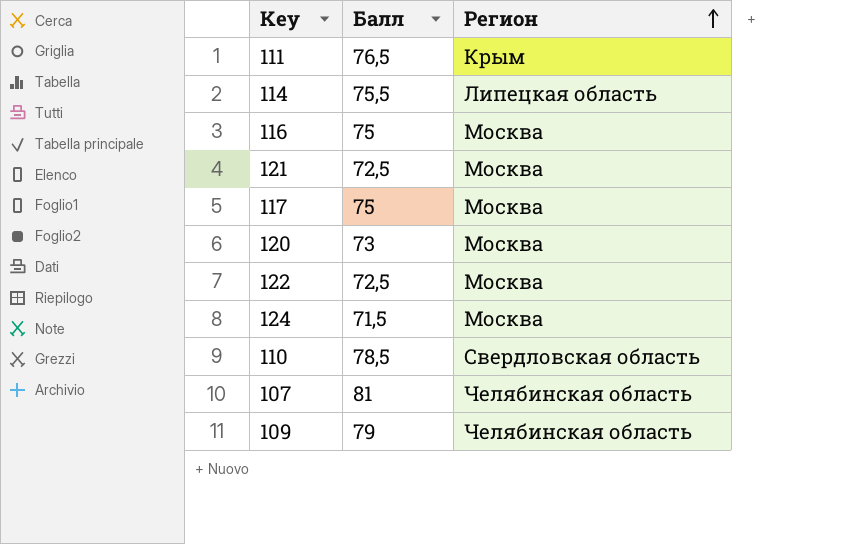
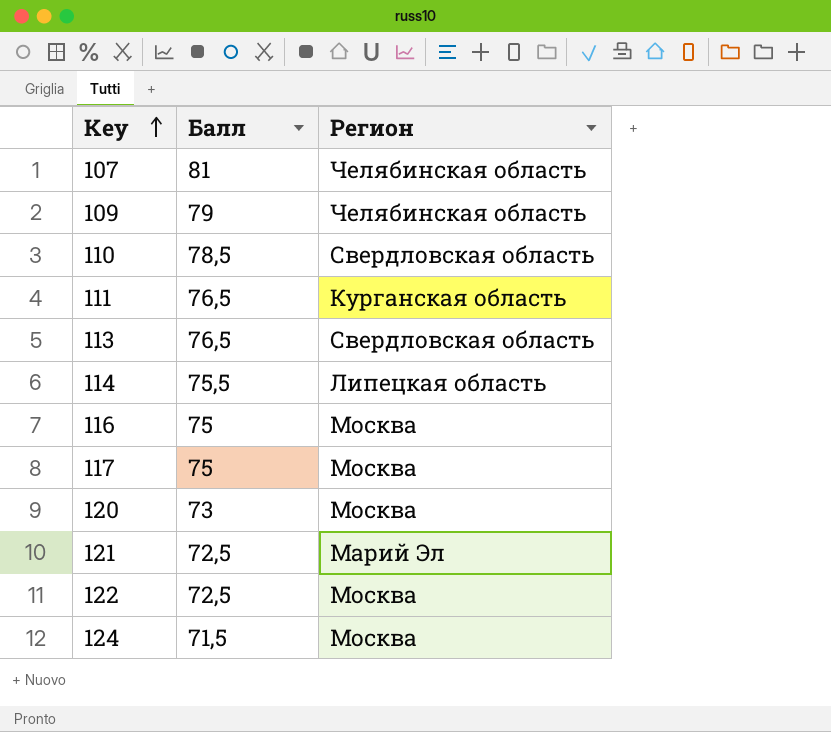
row order: Регион ascending -> Key ascending
111 | Регион: Крым -> Курганская область
row 113: none -> 76,5 | Свердловская область
121 | Регион: Москва -> Марий Эл

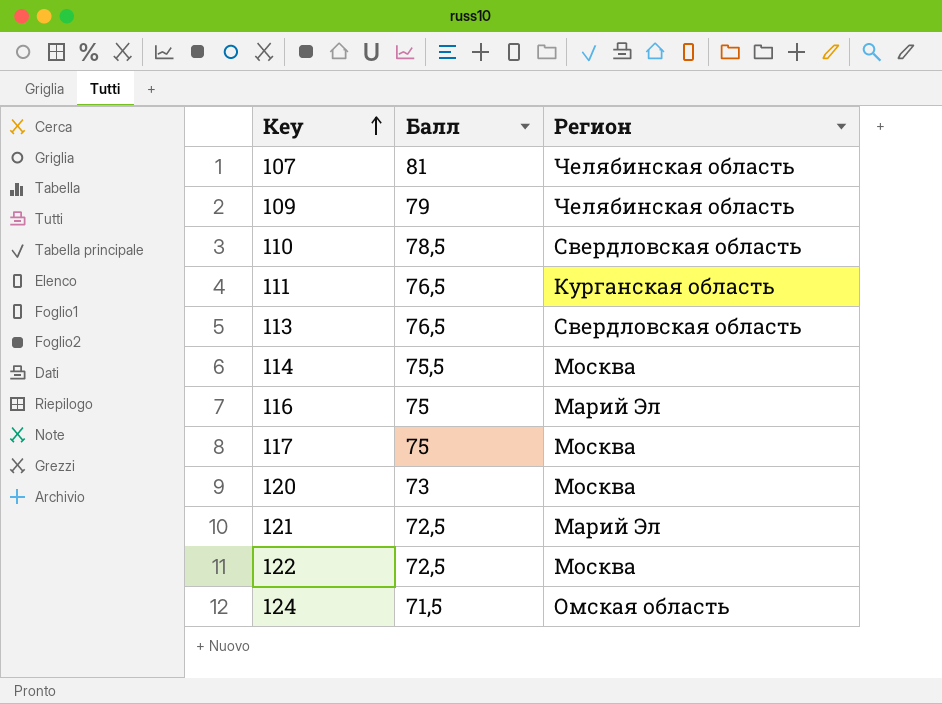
114 | Регион: Липецкая область -> Москва
116 | Регион: Москва -> Марий Эл
124 | Регион: Москва -> Омская область

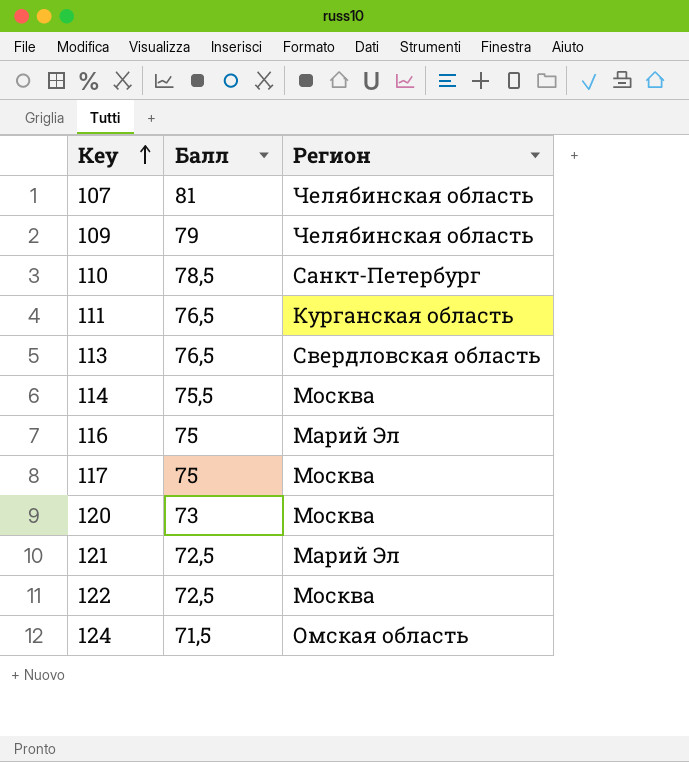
110 | Регион: Свердловская область -> Санкт-Петербург

